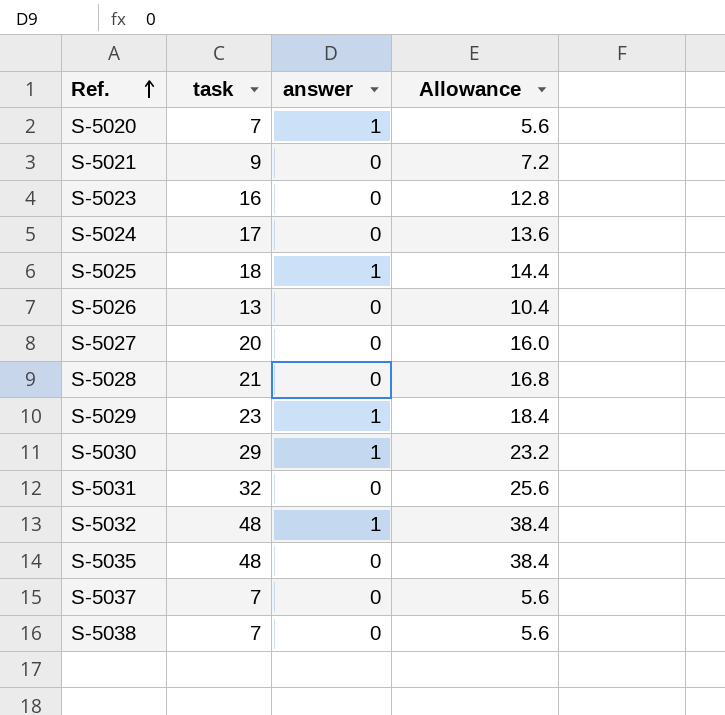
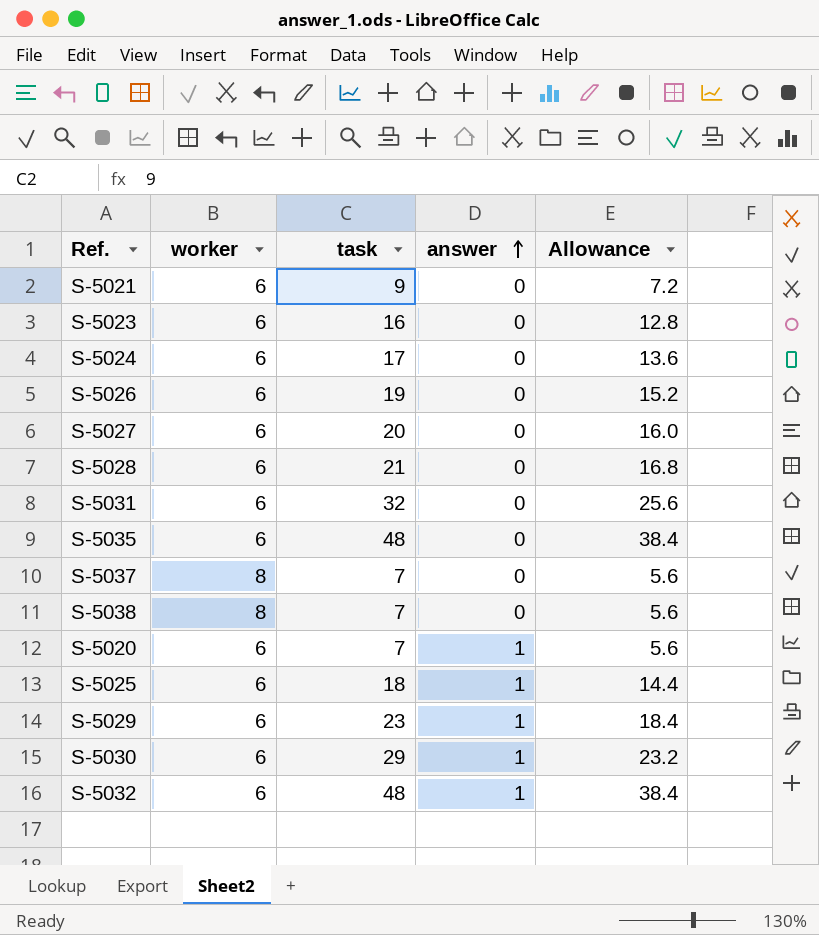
row order: Ref. ascending -> answer ascending
column worker | position: none -> 2
S-5026 | task: 13 -> 19
S-5026 | Allowance: 10.4 -> 15.2

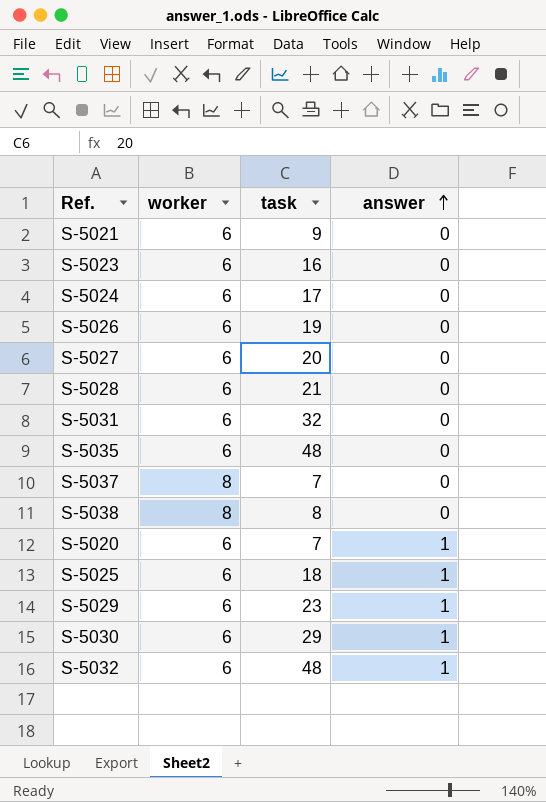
column Allowance | formula: [task] * 0.8 -> none
S-5038 | task: 7 -> 8

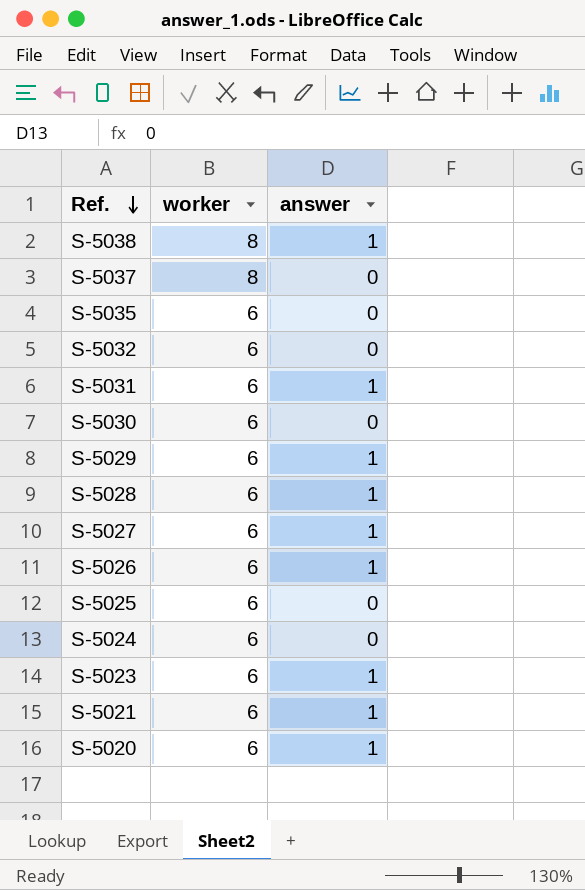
row order: answer ascending -> Ref. descending
column task | position: 3 -> none
S-5038 | answer: 0 -> 1
S-5032 | answer: 1 -> 0
S-5031 | answer: 0 -> 1
S-5030 | answer: 1 -> 0
S-5028 | answer: 0 -> 1
S-5027 | answer: 0 -> 1
S-5026 | answer: 0 -> 1
S-5025 | answer: 1 -> 0
S-5023 | answer: 0 -> 1
S-5021 | answer: 0 -> 1

